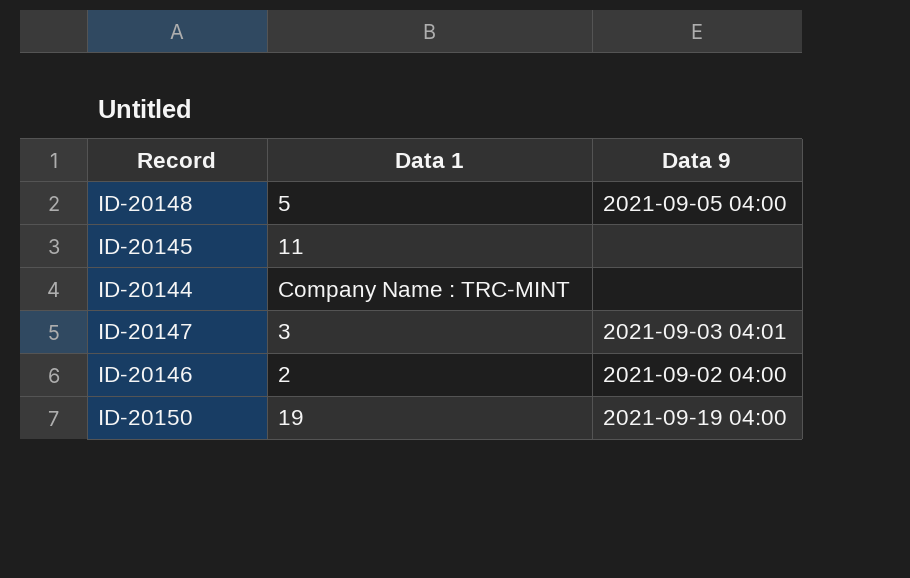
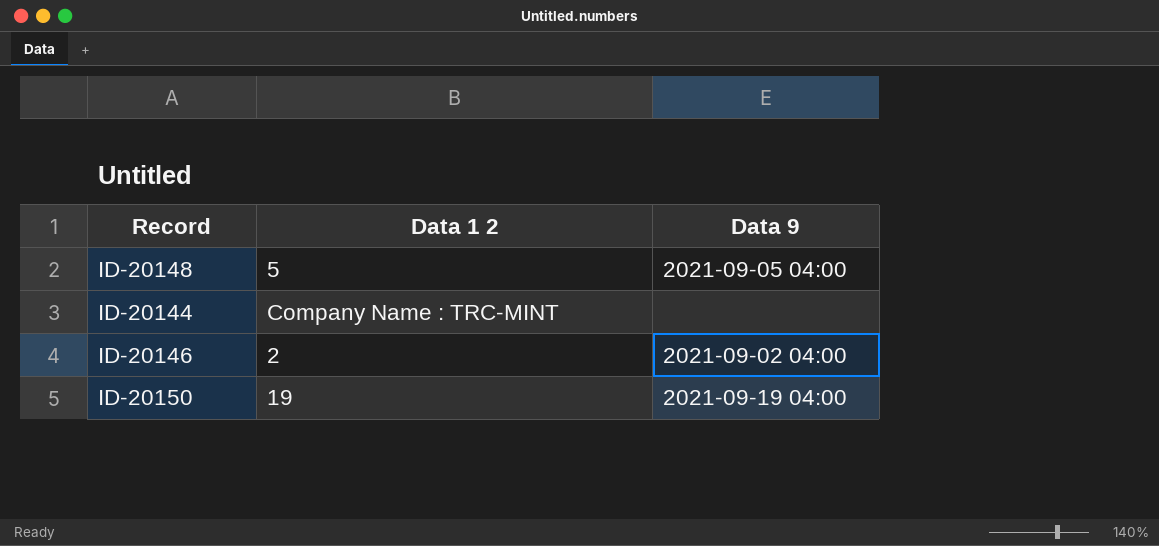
column name: Data 1 -> Data 1 2
row ID-20145: 11 | none -> none
row ID-20147: 3 | 2021-09-03 04:01 -> none

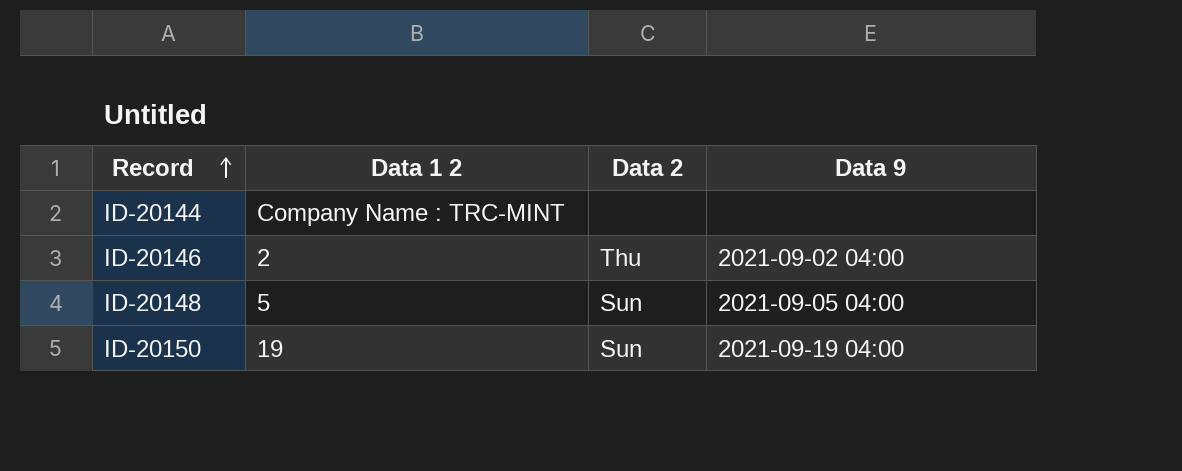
row order: none -> Record ascending
column Data 2 | position: none -> 3

